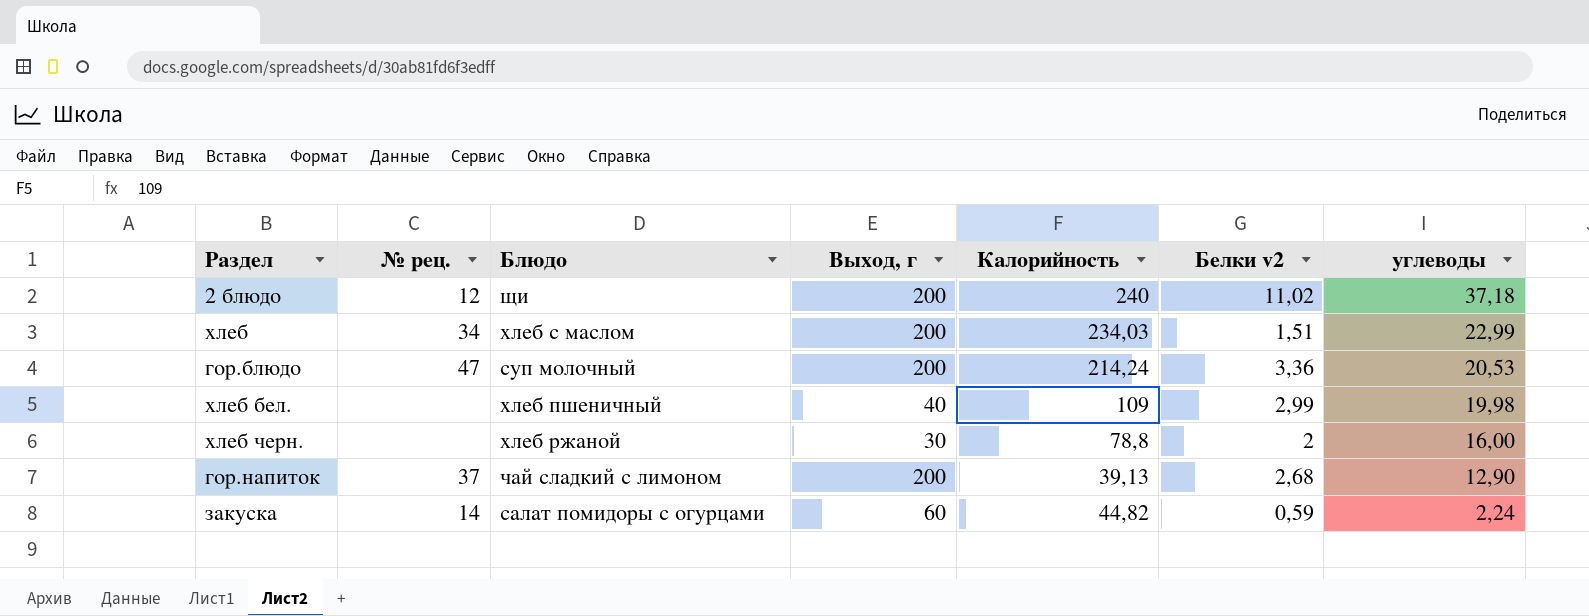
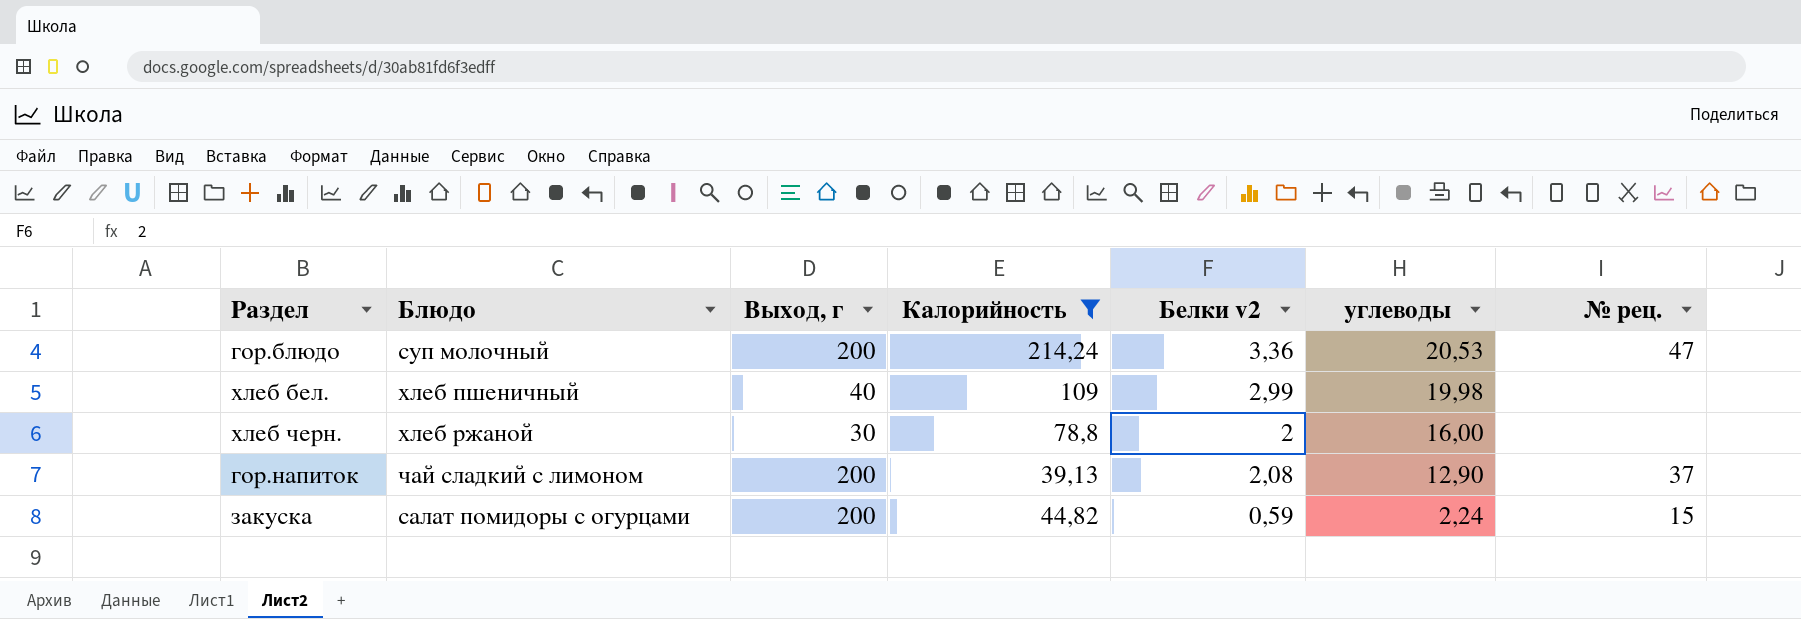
filter: none -> Калорийность <= 214,24
column № рец. | position: 2 -> 7
гор.напиток | Белки v2: 2,68 -> 2,08
закуска | Выход, г: 60 -> 200
закуска | № рец.: 14 -> 15

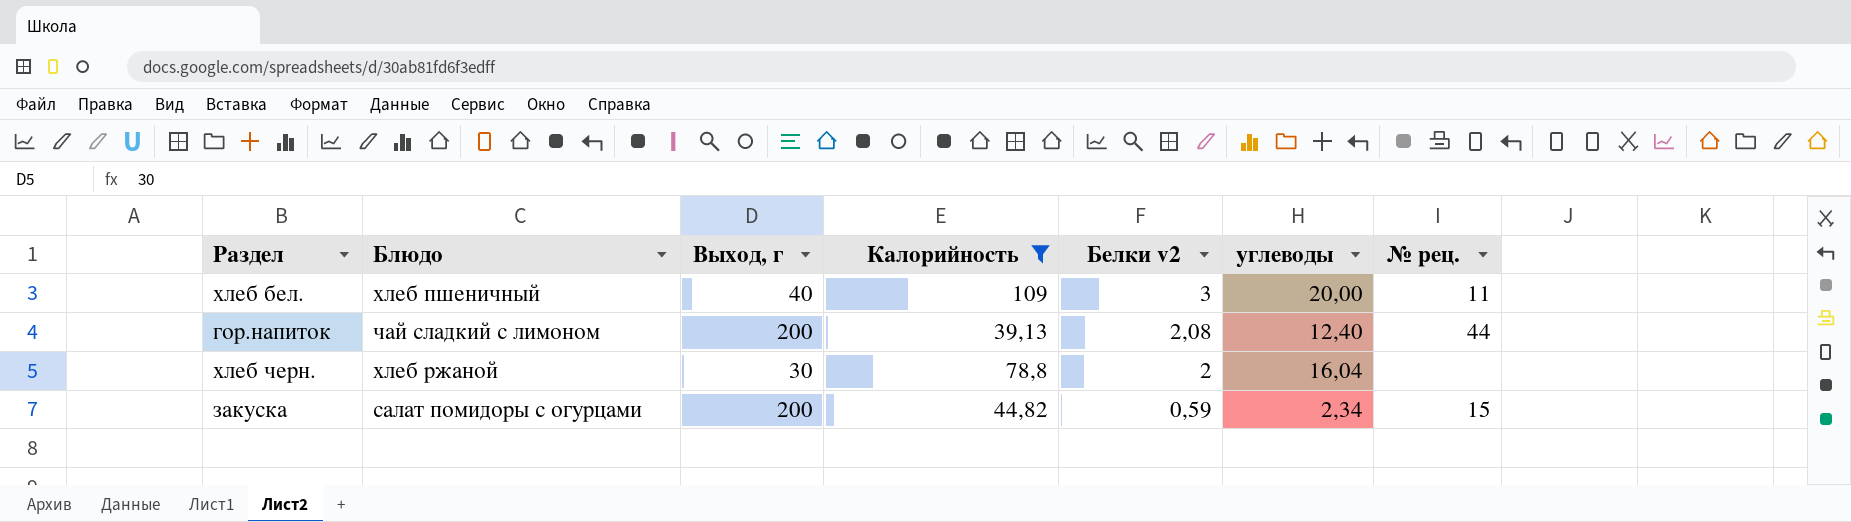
row order: углеводы descending -> Белки v2 descending
row гор.блюдо: суп молочный | 200 | 214,24 | 3,36 | 20,53 | 47 -> none
хлеб бел. | Белки v2: 2,99 -> 3
хлеб бел. | углеводы: 19,98 -> 20,00
хлеб бел. | № рец.: none -> 11
гор.напиток | углеводы: 12,90 -> 12,40
гор.напиток | № рец.: 37 -> 44
хлеб черн. | углеводы: 16,00 -> 16,04
закуска | углеводы: 2,24 -> 2,34

